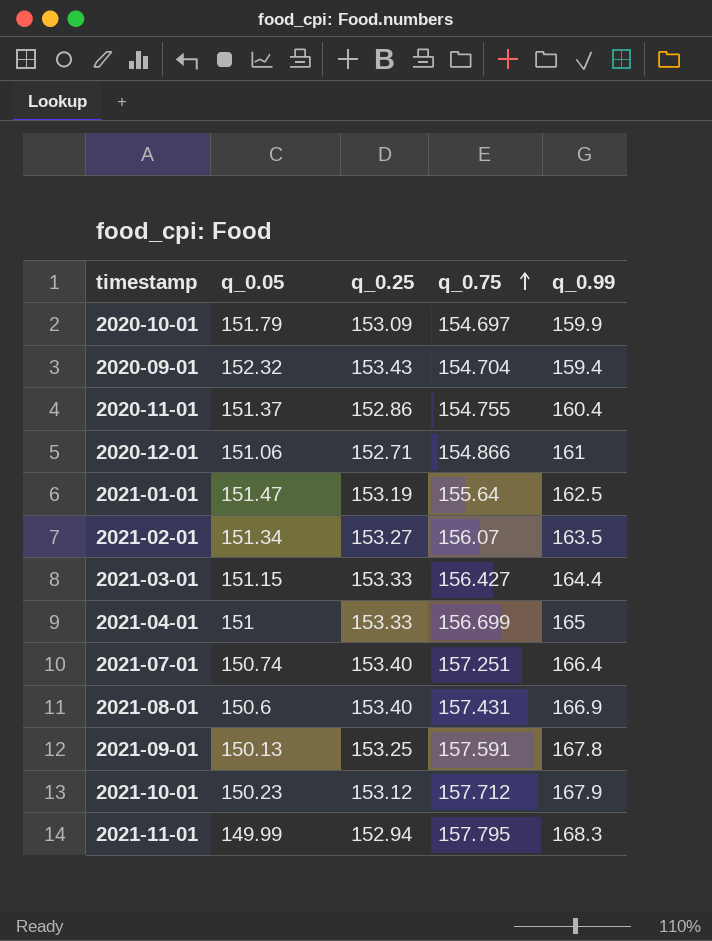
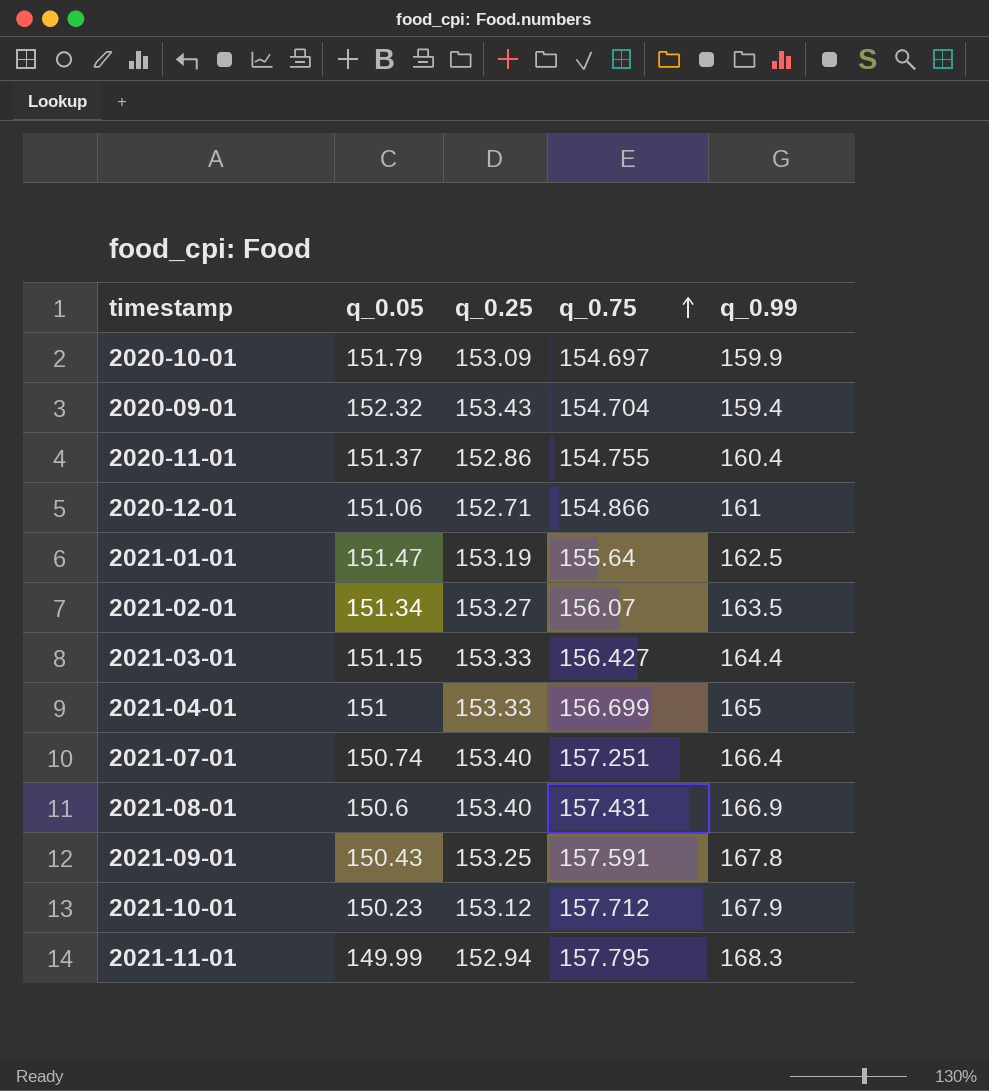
2021-09-01 | q_0.05: 150.13 -> 150.43

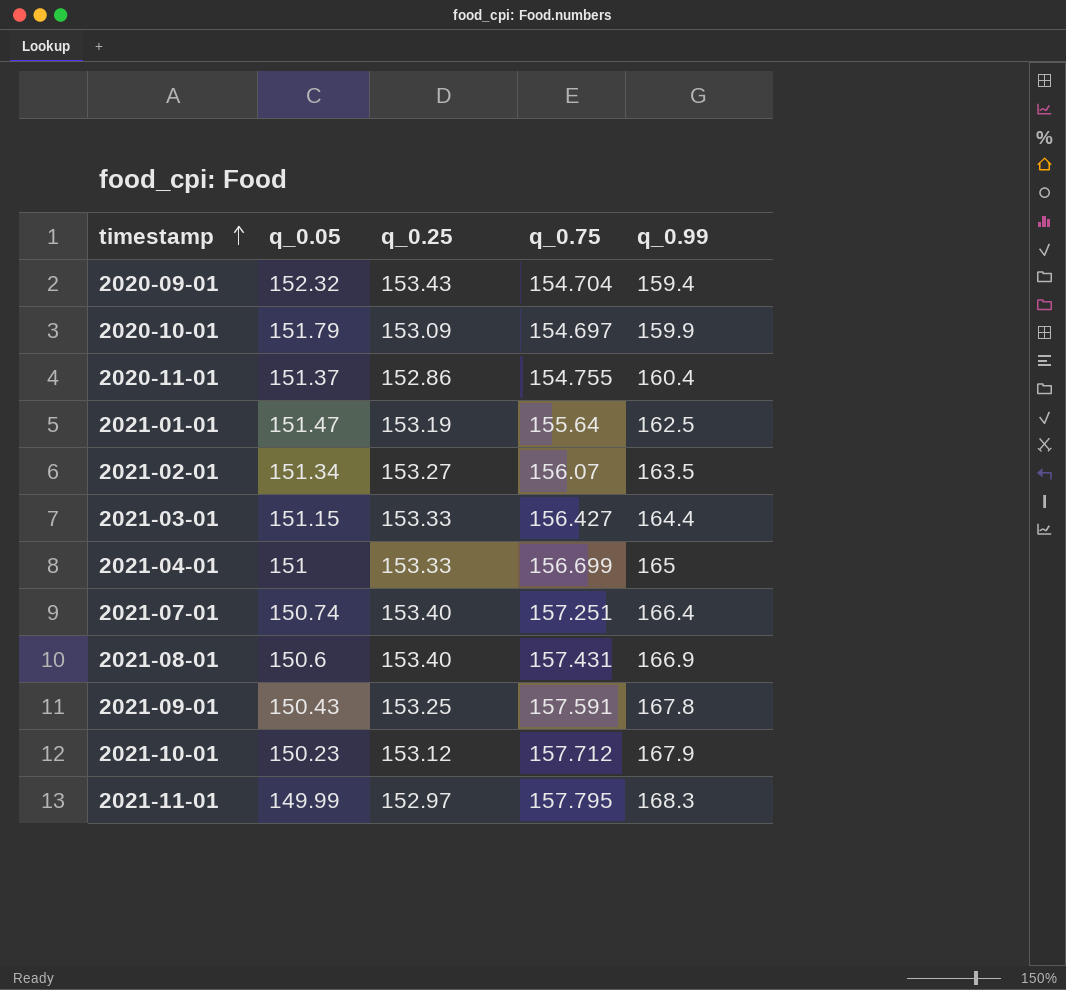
row order: q_0.75 ascending -> timestamp ascending
row 2020-12-01: 151.06 | 152.71 | 154.866 | 161 -> none
2021-11-01 | q_0.25: 152.94 -> 152.97

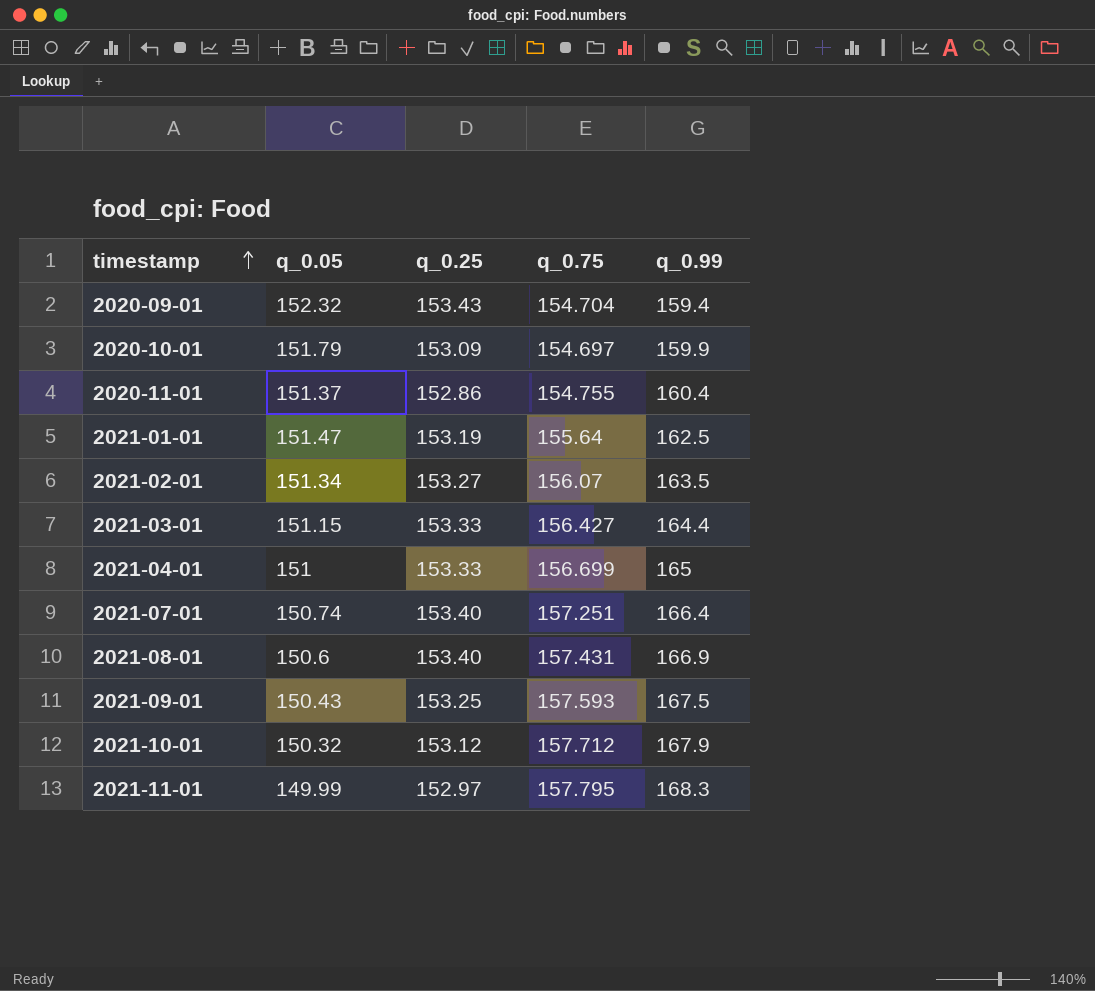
2021-09-01 | q_0.75: 157.591 -> 157.593
2021-09-01 | q_0.99: 167.8 -> 167.5
2021-10-01 | q_0.05: 150.23 -> 150.32

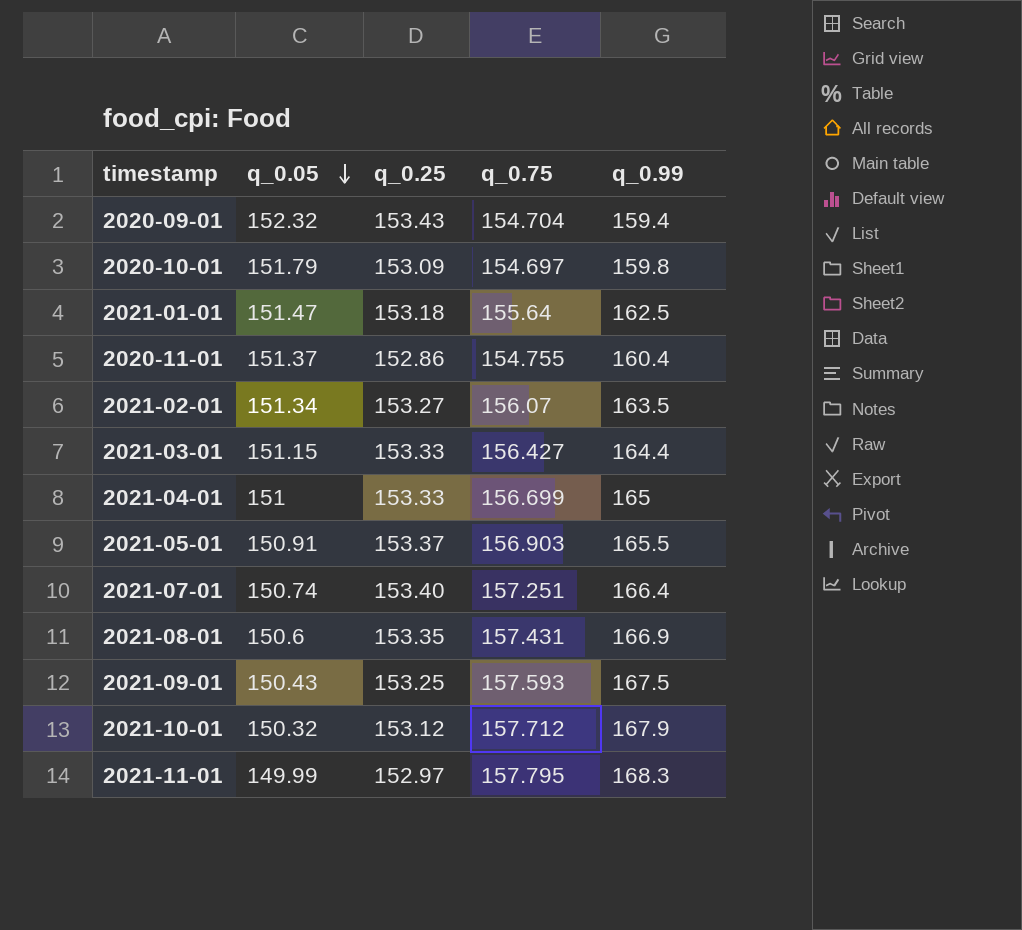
row order: timestamp ascending -> q_0.05 descending
2020-10-01 | q_0.99: 159.9 -> 159.8
2021-01-01 | q_0.25: 153.19 -> 153.18
row 2021-05-01: none -> 150.91 | 153.37 | 156.903 | 165.5
2021-08-01 | q_0.25: 153.40 -> 153.35

